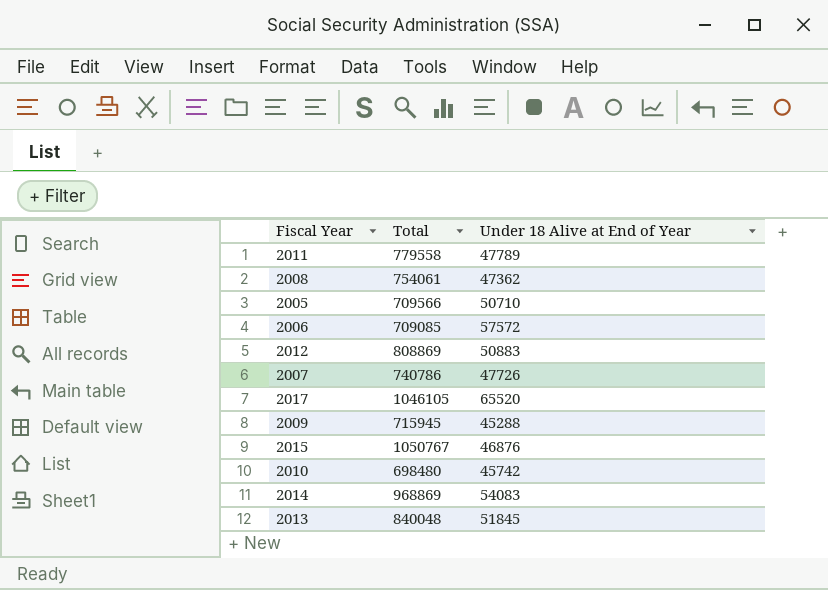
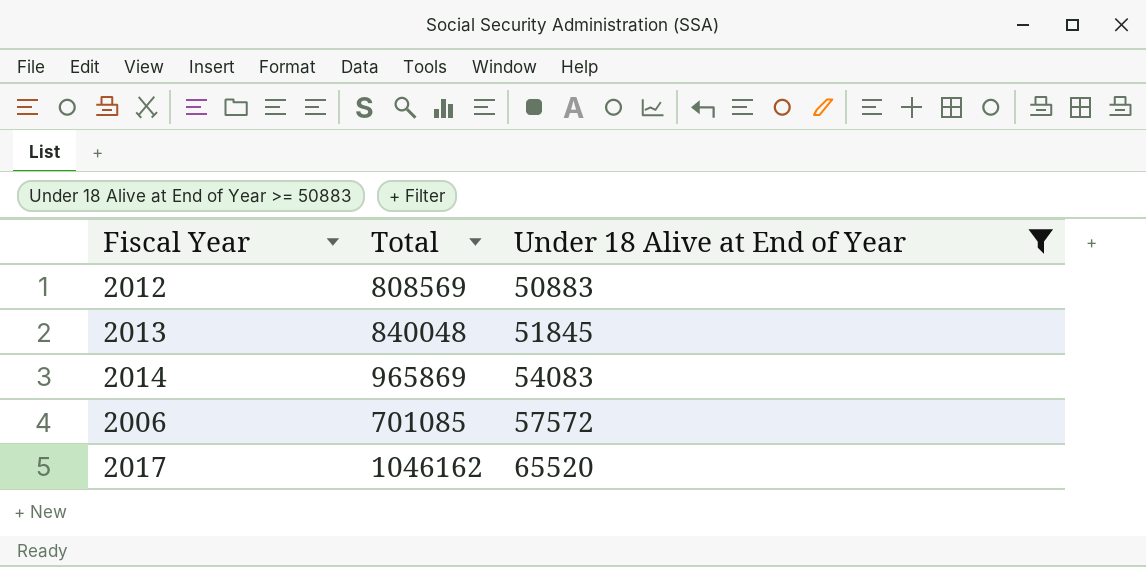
filter: none -> Under 18 Alive at End of Year >= 50883
row order: none -> Under 18 Alive at End of Year ascending
2012 | Total: 808869 -> 808569
2014 | Total: 968869 -> 965869
2006 | Total: 709085 -> 701085
2017 | Total: 1046105 -> 1046162

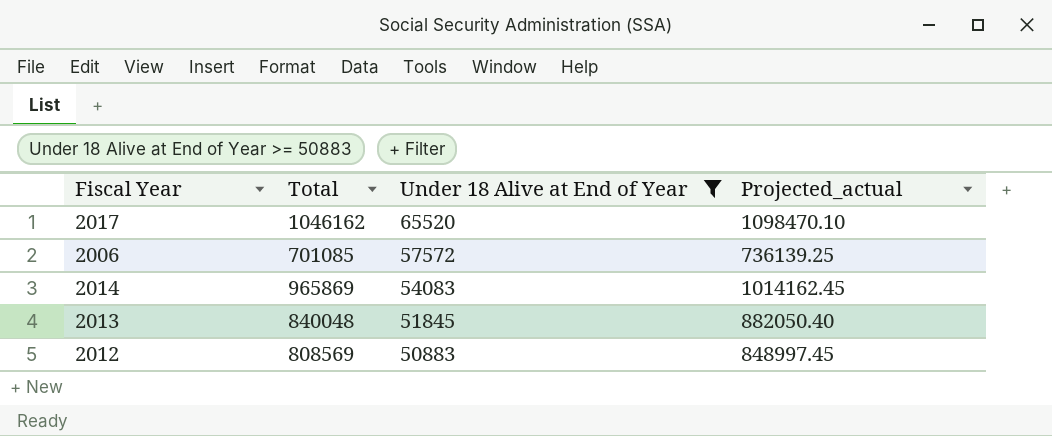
row order: Under 18 Alive at End of Year ascending -> Under 18 Alive at End of Year descending
column Projected_actual | formula: none -> [Total] * 1.05

